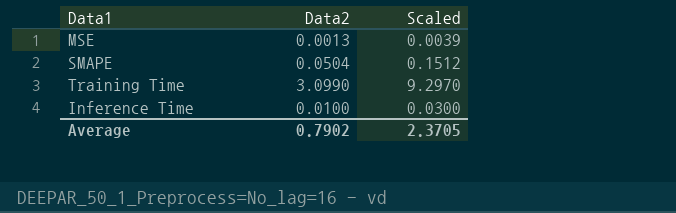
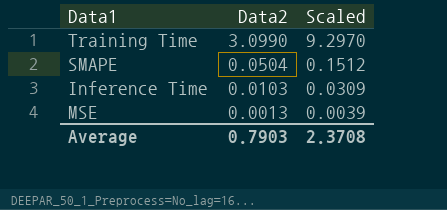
row order: none -> Data2 descending
Inference Time | Data2: 0.0100 -> 0.0103
Inference Time | Scaled: 0.0300 -> 0.0309
Average | Data2: 0.7902 -> 0.7903
Average | Scaled: 2.3705 -> 2.3708

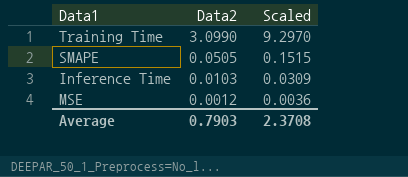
SMAPE | Data2: 0.0504 -> 0.0505
SMAPE | Scaled: 0.1512 -> 0.1515
MSE | Data2: 0.0013 -> 0.0012
MSE | Scaled: 0.0039 -> 0.0036

